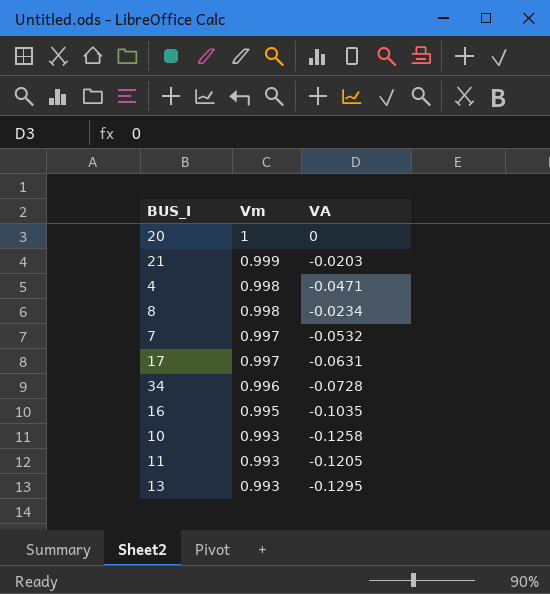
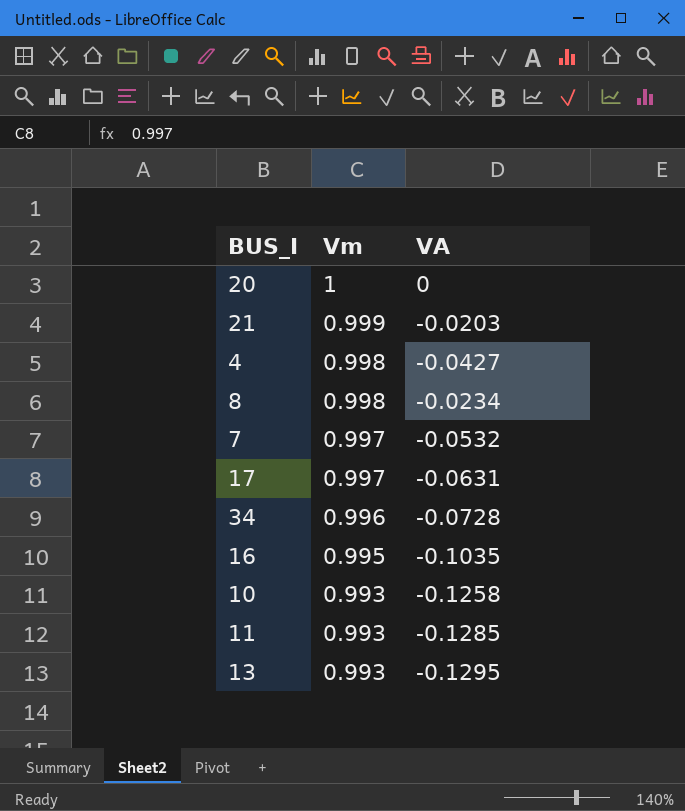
4 | VA: -0.0471 -> -0.0427
11 | VA: -0.1205 -> -0.1285

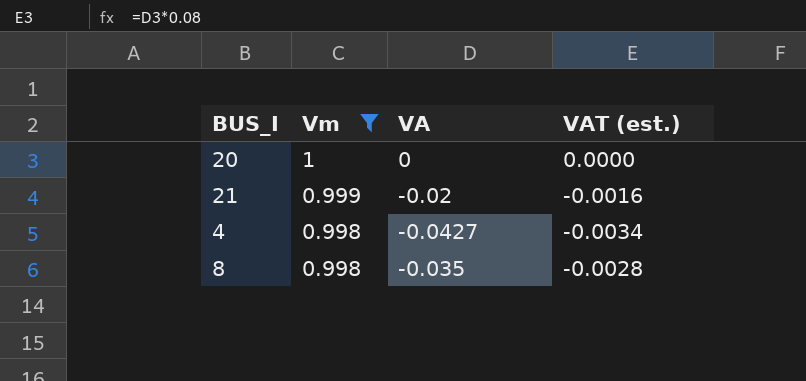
filter: none -> Vm >= 0.998
column VAT (est.) | formula: none -> [VA] * 0.08
21 | VA: -0.0203 -> -0.02
8 | VA: -0.0234 -> -0.035

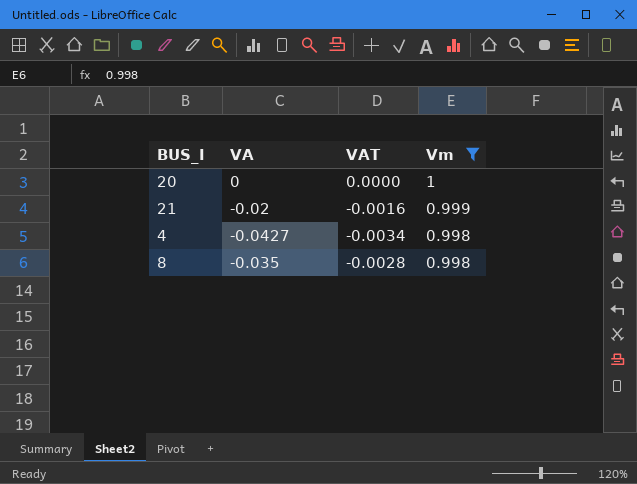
column name: VAT (est.) -> VAT
column Vm | position: 2 -> 4

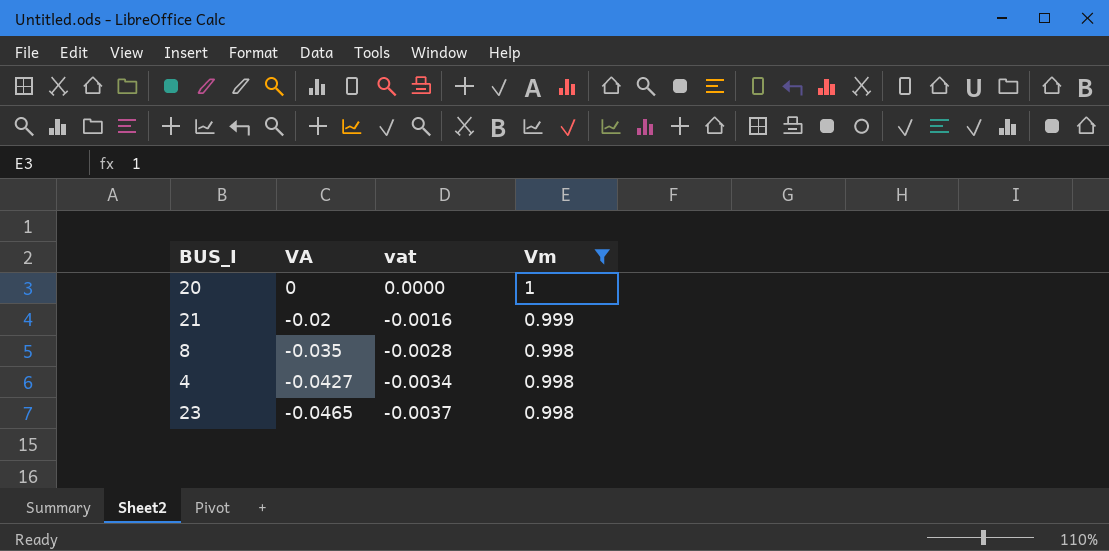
row order: Vm descending -> VA descending
column name: VAT -> vat
row 23: none -> -0.0465 | -0.0037 | 0.998

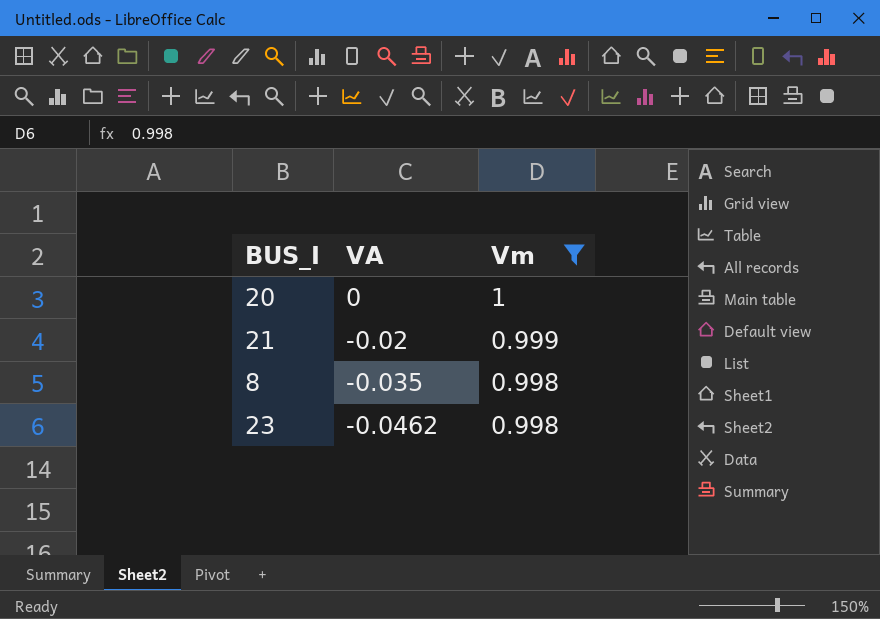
column vat | formula: [VA] * 0.08 -> none
row 4: -0.0427 | -0.0034 | 0.998 -> none
23 | VA: -0.0465 -> -0.0462

